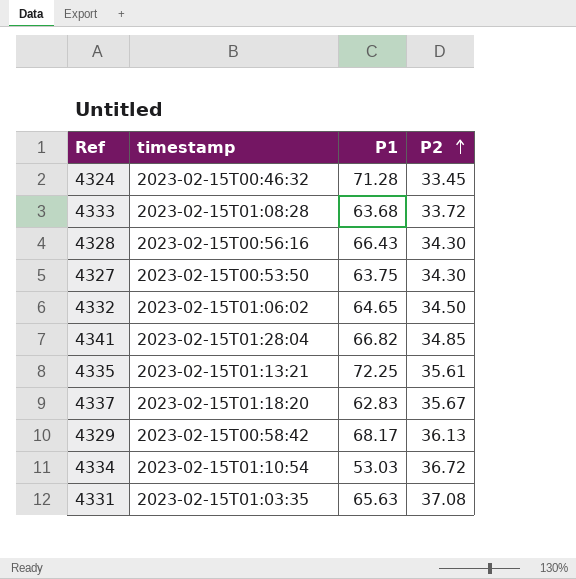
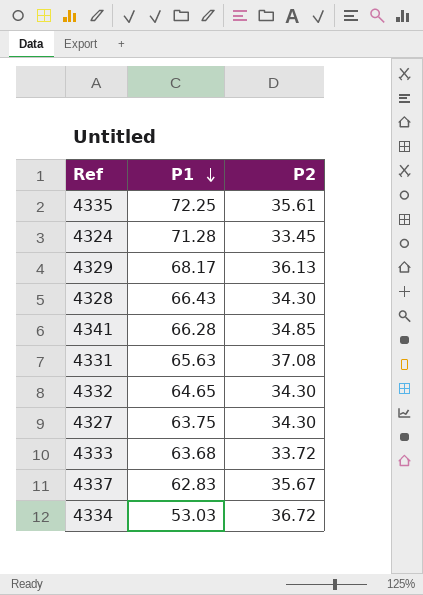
row order: P2 ascending -> P1 descending
column timestamp | position: 2 -> none
4341 | P1: 66.82 -> 66.28
4332 | P2: 34.50 -> 34.30

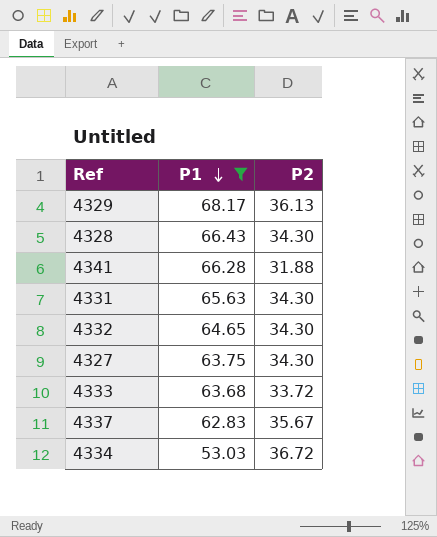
filter: none -> P1 <= 68.17
4341 | P2: 34.85 -> 31.88
4331 | P2: 37.08 -> 34.30

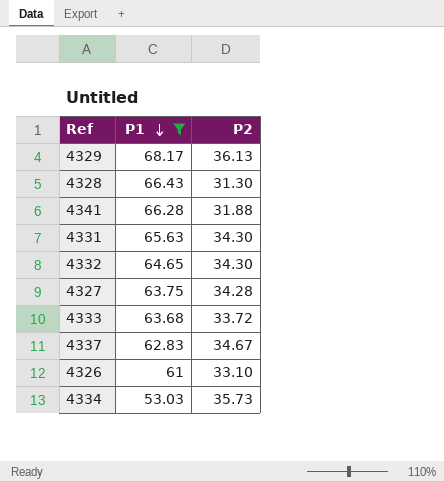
4328 | P2: 34.30 -> 31.30
4327 | P2: 34.30 -> 34.28
4337 | P2: 35.67 -> 34.67
row 4326: none -> 61 | 33.10
4334 | P2: 36.72 -> 35.73

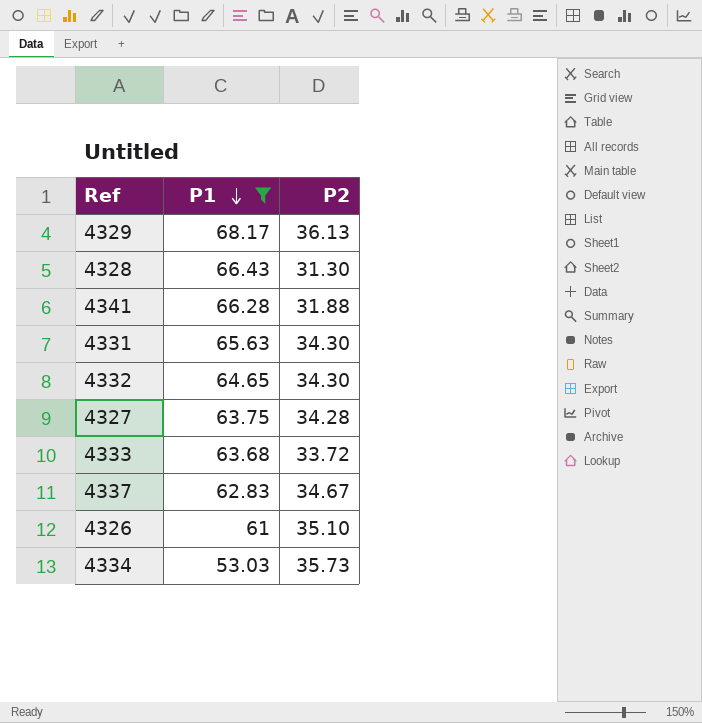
4326 | P2: 33.10 -> 35.10

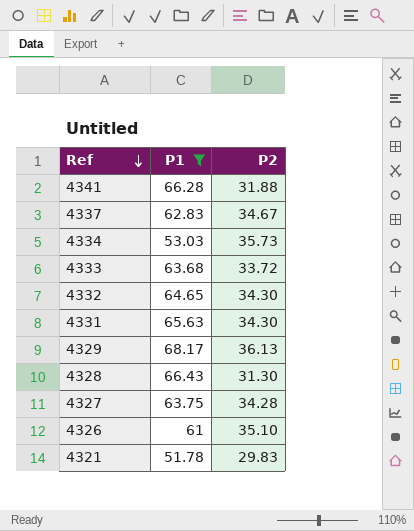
row order: P1 descending -> Ref descending
row 4321: none -> 51.78 | 29.83

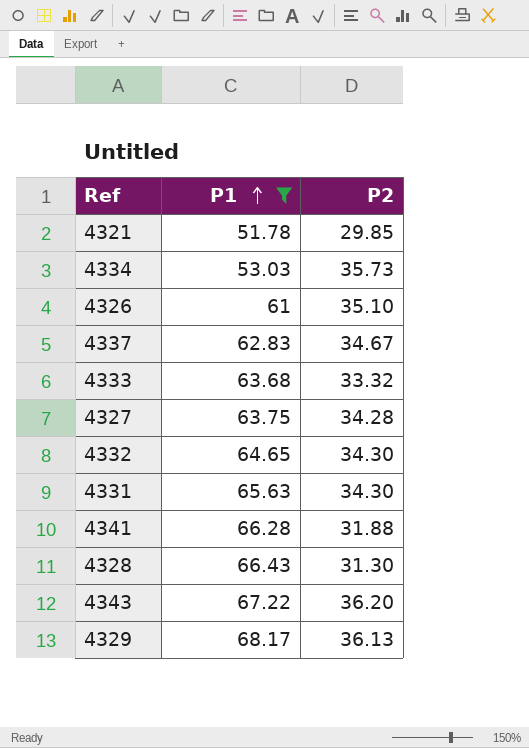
row order: Ref descending -> P1 ascending
4321 | P2: 29.83 -> 29.85
4333 | P2: 33.72 -> 33.32
row 4343: none -> 67.22 | 36.20

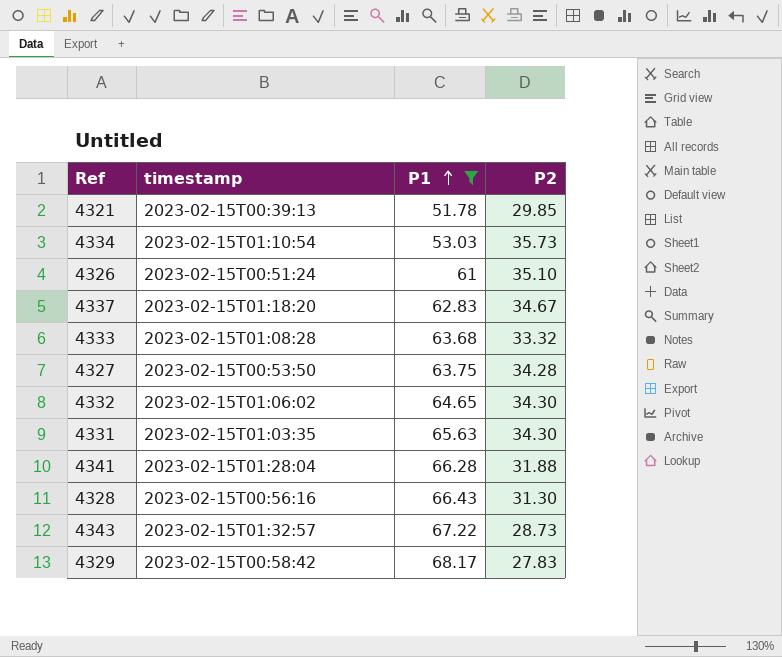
column timestamp | position: none -> 2
4343 | P2: 36.20 -> 28.73
4329 | P2: 36.13 -> 27.83

